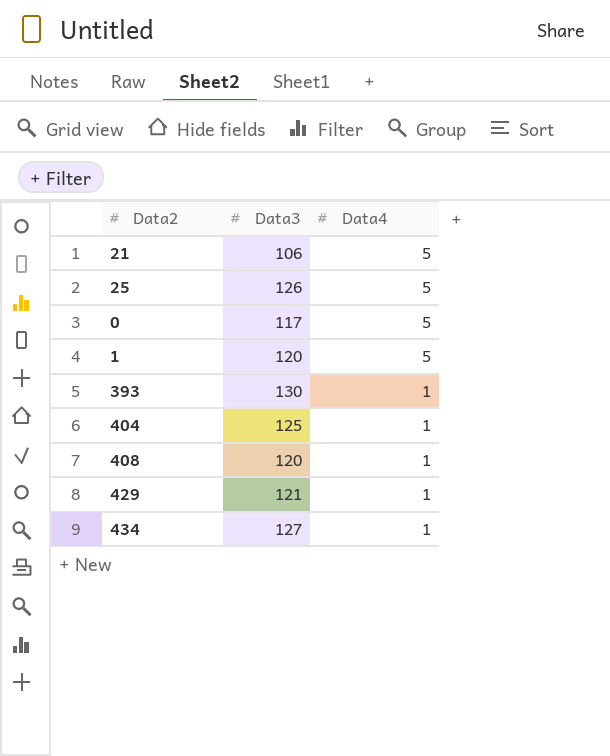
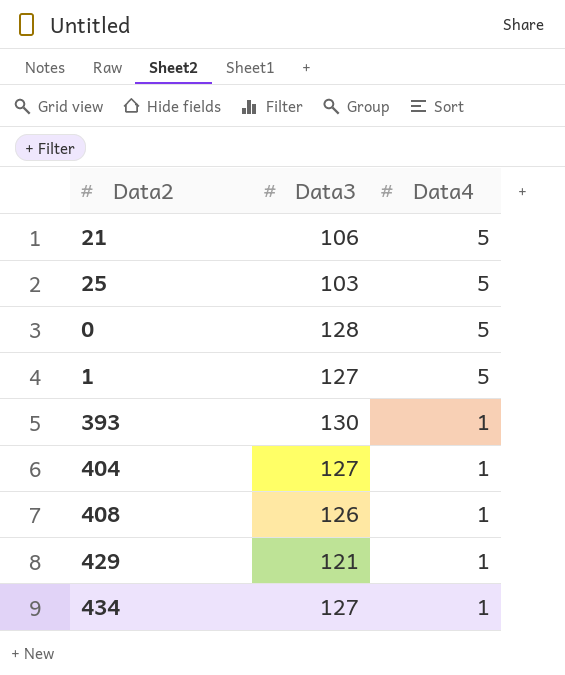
25 | Data3: 126 -> 103
0 | Data3: 117 -> 128
1 | Data3: 120 -> 127
404 | Data3: 125 -> 127
408 | Data3: 120 -> 126

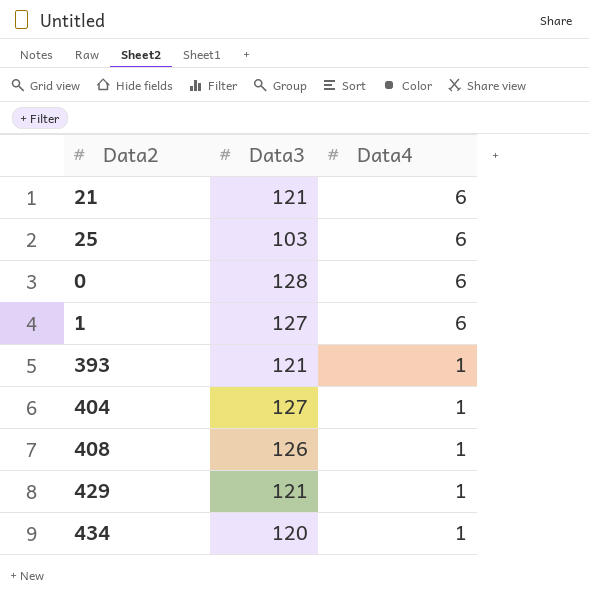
21 | Data3: 106 -> 121
21 | Data4: 5 -> 6
25 | Data4: 5 -> 6
0 | Data4: 5 -> 6
1 | Data4: 5 -> 6
393 | Data3: 130 -> 121
434 | Data3: 127 -> 120

